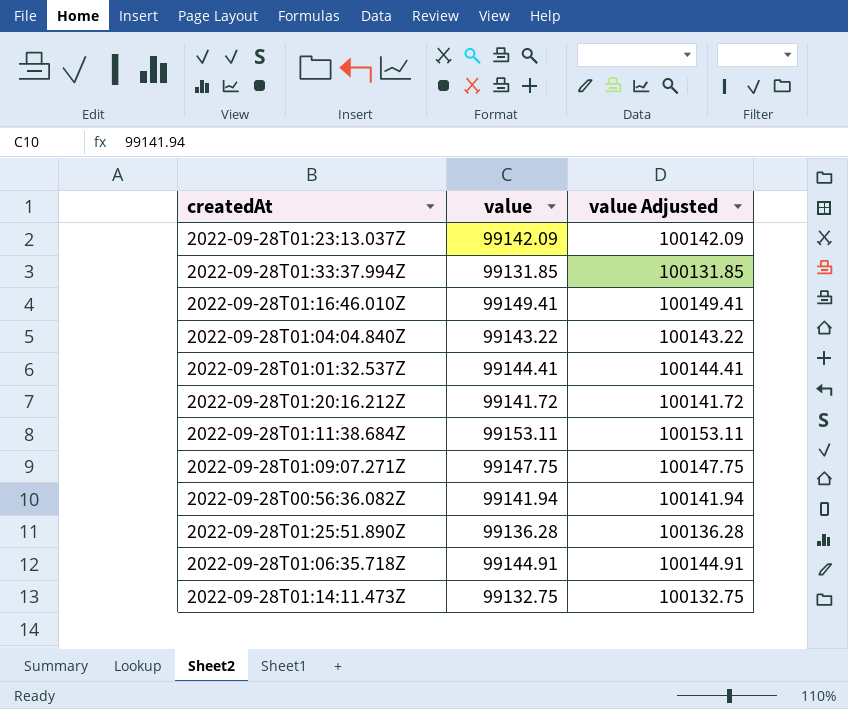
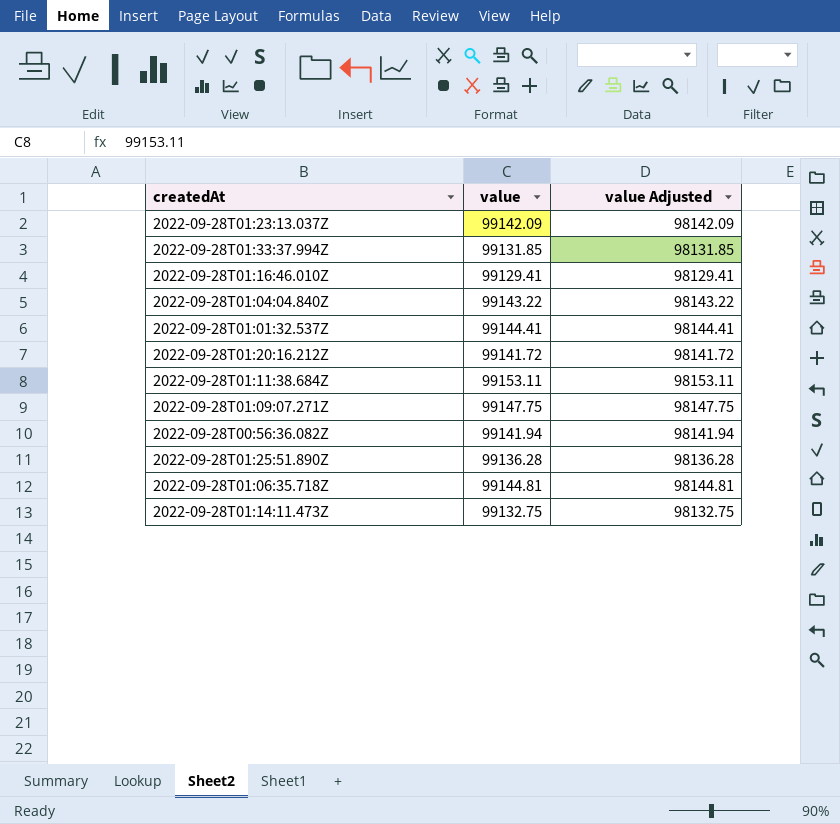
column value Adjusted | formula: [value] + 1000 -> [value] - 1000
2022-09-28T01:16:46.010Z | value: 99149.41 -> 99129.41
2022-09-28T01:06:35.718Z | value: 99144.91 -> 99144.81

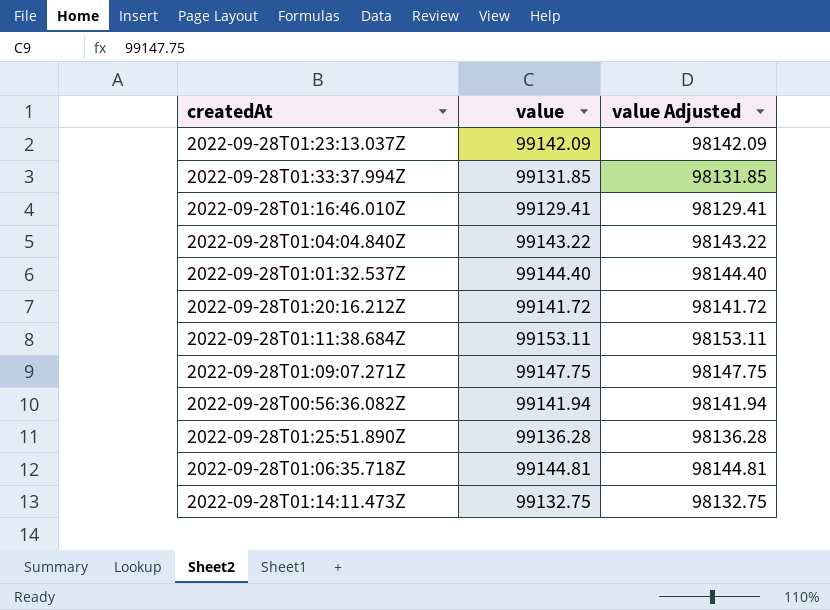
2022-09-28T01:01:32.537Z | value: 99144.41 -> 99144.40
2022-09-28T01:01:32.537Z | value Adjusted: 98144.41 -> 98144.40

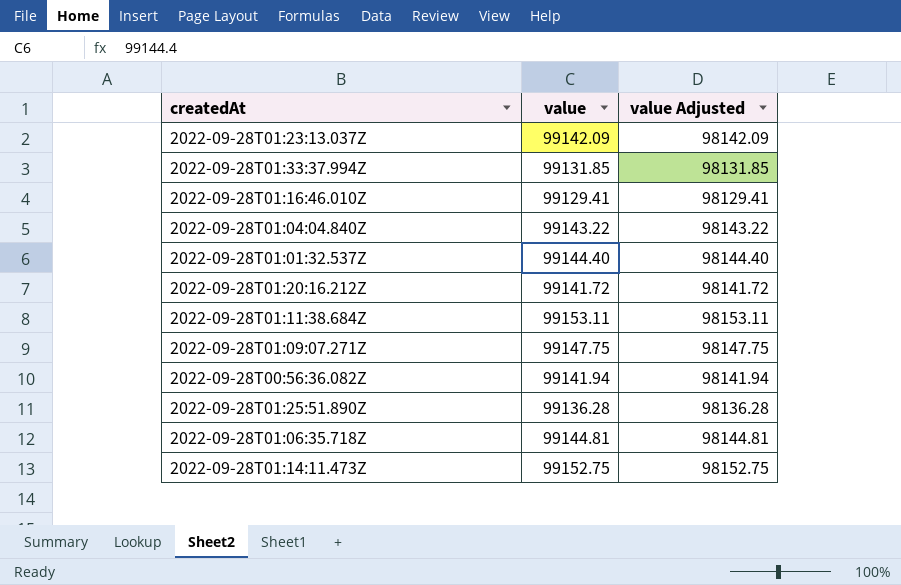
2022-09-28T01:14:11.473Z | value: 99132.75 -> 99152.75
2022-09-28T01:14:11.473Z | value Adjusted: 98132.75 -> 98152.75

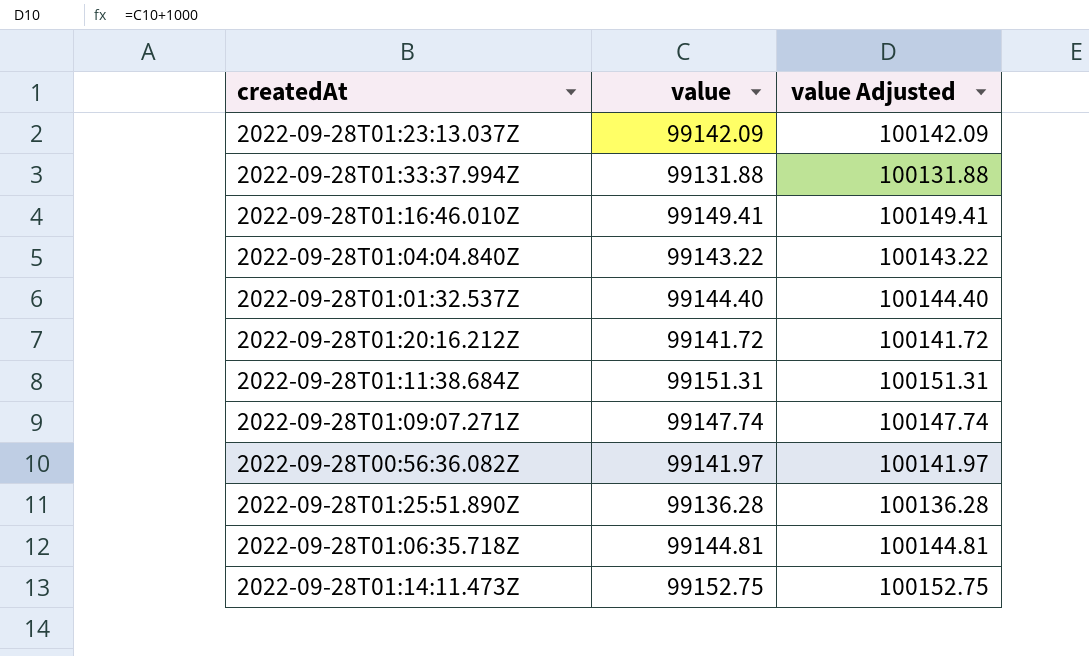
column value Adjusted | formula: [value] - 1000 -> [value] + 1000
2022-09-28T01:33:37.994Z | value: 99131.85 -> 99131.88
2022-09-28T01:16:46.010Z | value: 99129.41 -> 99149.41
2022-09-28T01:11:38.684Z | value: 99153.11 -> 99151.31
2022-09-28T01:09:07.271Z | value: 99147.75 -> 99147.74
2022-09-28T00:56:36.082Z | value: 99141.94 -> 99141.97

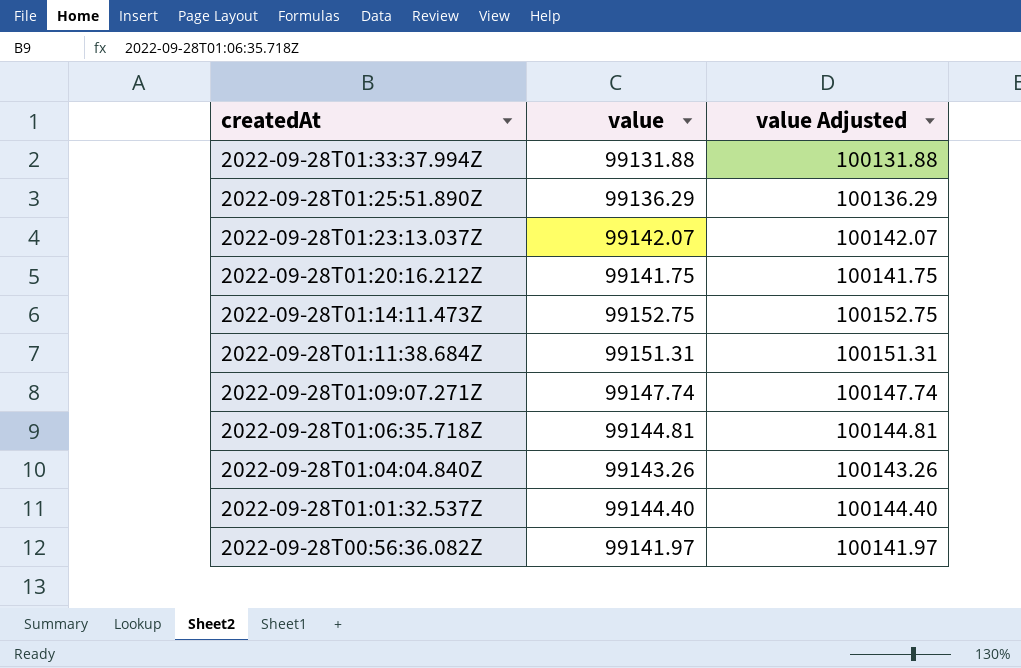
row order: none -> createdAt descending
row 2022-09-28T01:16:46.010Z: 99149.41 | 100149.41 -> none
2022-09-28T01:25:51.890Z | value: 99136.28 -> 99136.29
2022-09-28T01:25:51.890Z | value Adjusted: 100136.28 -> 100136.29
2022-09-28T01:23:13.037Z | value: 99142.09 -> 99142.07
2022-09-28T01:23:13.037Z | value Adjusted: 100142.09 -> 100142.07
2022-09-28T01:20:16.212Z | value: 99141.72 -> 99141.75
2022-09-28T01:20:16.212Z | value Adjusted: 100141.72 -> 100141.75
2022-09-28T01:04:04.840Z | value: 99143.22 -> 99143.26
2022-09-28T01:04:04.840Z | value Adjusted: 100143.22 -> 100143.26

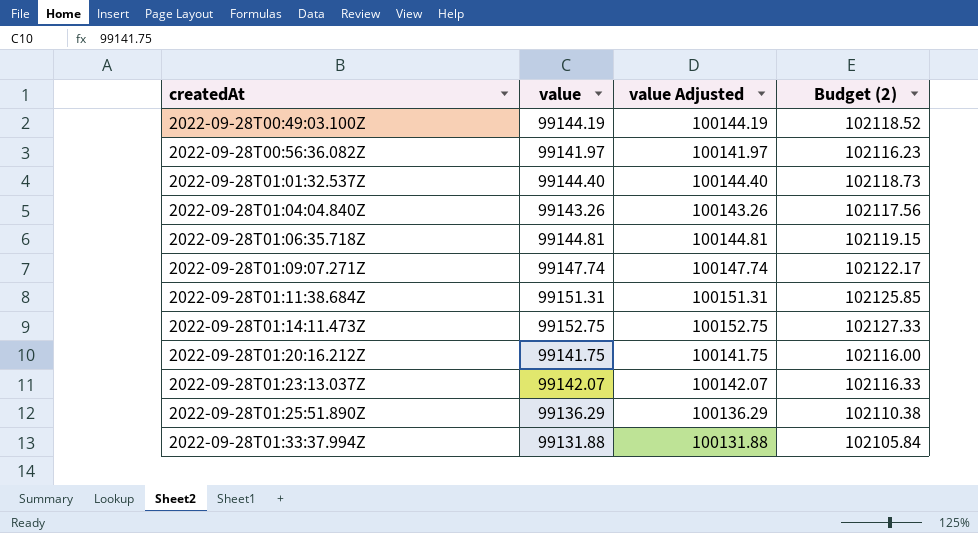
row order: createdAt descending -> createdAt ascending
column Budget (2) | formula: none -> [value] * 1.03
row 2022-09-28T00:49:03.100Z: none -> 99144.19 | 100144.19 | 102118.52

